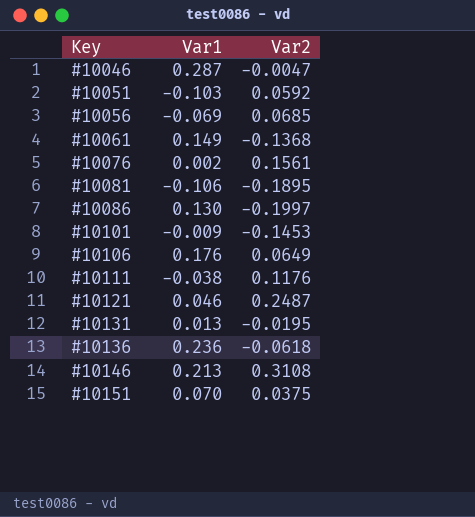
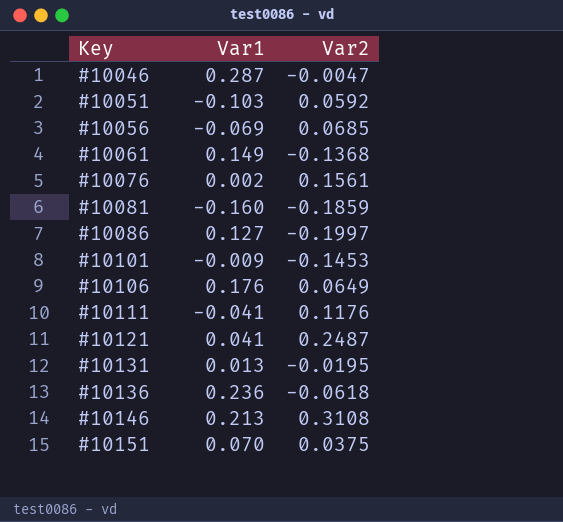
#10081 | Var1: -0.106 -> -0.160
#10081 | Var2: -0.1895 -> -0.1859
#10086 | Var1: 0.130 -> 0.127
#10111 | Var1: -0.038 -> -0.041
#10121 | Var1: 0.046 -> 0.041

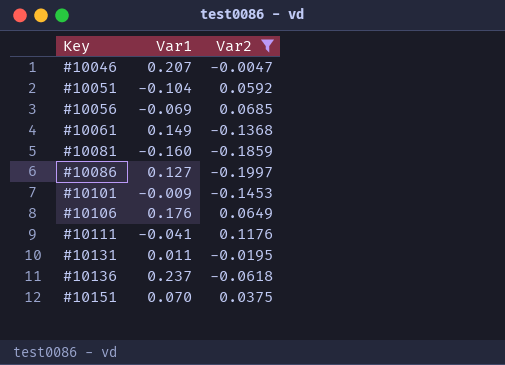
filter: none -> Var2 <= 0.1176
#10046 | Var1: 0.287 -> 0.207
#10051 | Var1: -0.103 -> -0.104
#10131 | Var1: 0.013 -> 0.011
#10136 | Var1: 0.236 -> 0.237

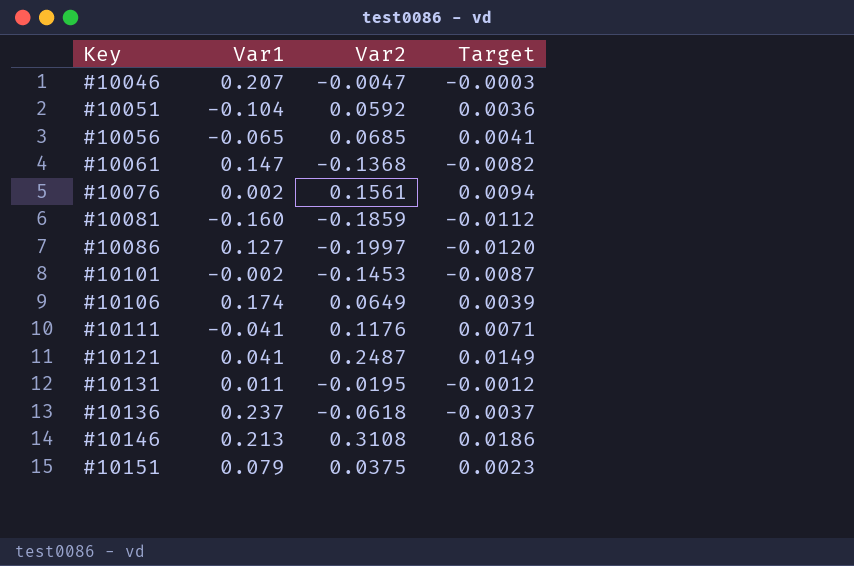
filter: Var2 <= 0.1176 -> none
column Target | formula: none -> [Var2] * 0.06
#10056 | Var1: -0.069 -> -0.065
#10061 | Var1: 0.149 -> 0.147
#10101 | Var1: -0.009 -> -0.002
#10106 | Var1: 0.176 -> 0.174
#10151 | Var1: 0.070 -> 0.079

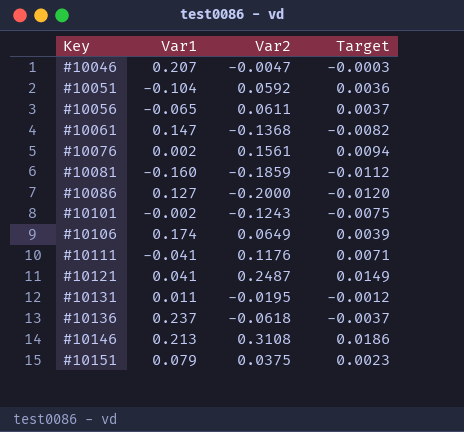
#10056 | Var2: 0.0685 -> 0.0611
#10056 | Target: 0.0041 -> 0.0037
#10086 | Var2: -0.1997 -> -0.2000
#10101 | Var2: -0.1453 -> -0.1243
#10101 | Target: -0.0087 -> -0.0075

